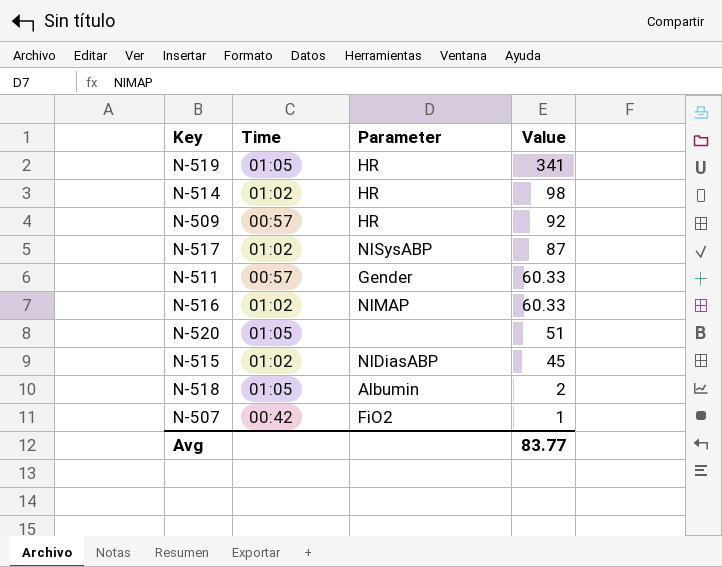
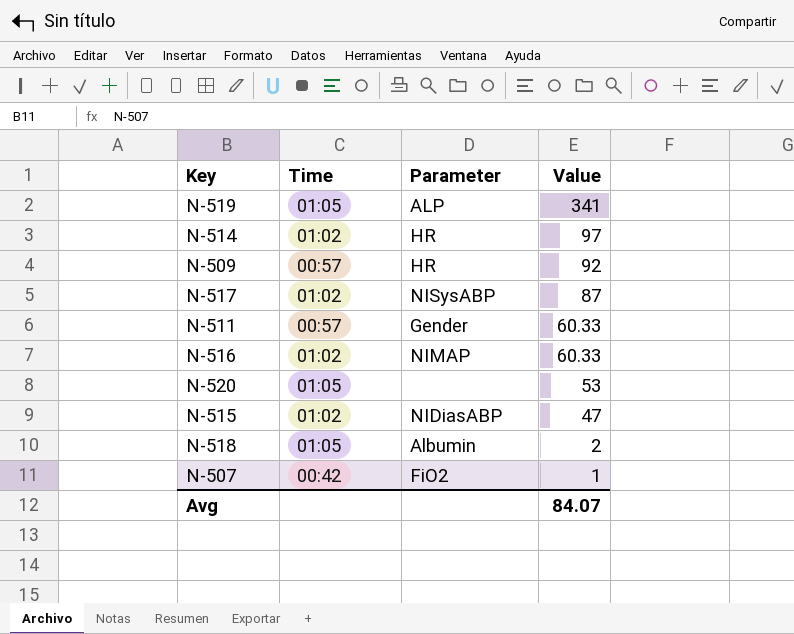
N-519 | Parameter: HR -> ALP
N-514 | Value: 98 -> 97
N-520 | Value: 51 -> 53
N-515 | Value: 45 -> 47
Avg | Value: 83.77 -> 84.07

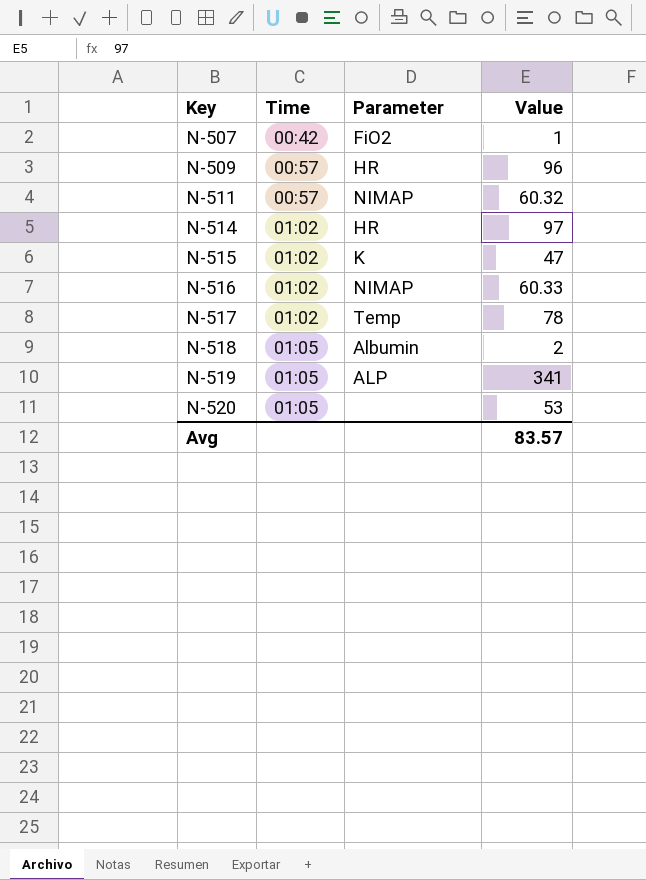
row order: Value descending -> Key ascending
N-509 | Value: 92 -> 96
N-511 | Parameter: Gender -> NIMAP
N-511 | Value: 60.33 -> 60.32
N-515 | Parameter: NIDiasABP -> K
N-517 | Parameter: NISysABP -> Temp
N-517 | Value: 87 -> 78
Avg | Value: 84.07 -> 83.57

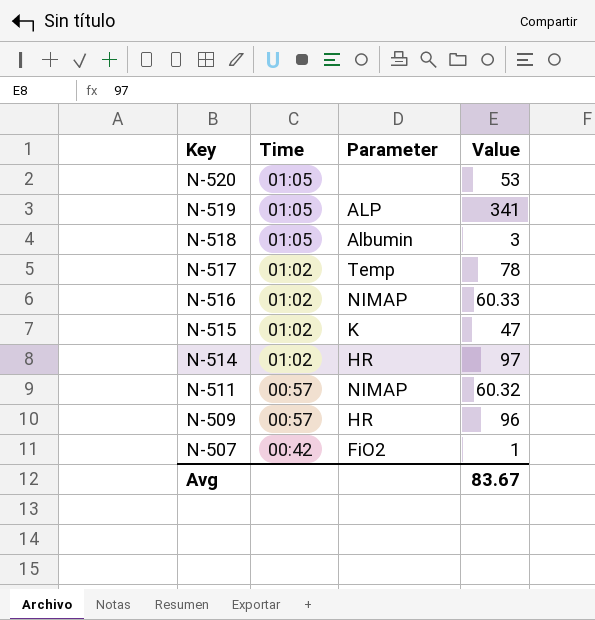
row order: Key ascending -> Key descending
N-518 | Value: 2 -> 3
Avg | Value: 83.57 -> 83.67

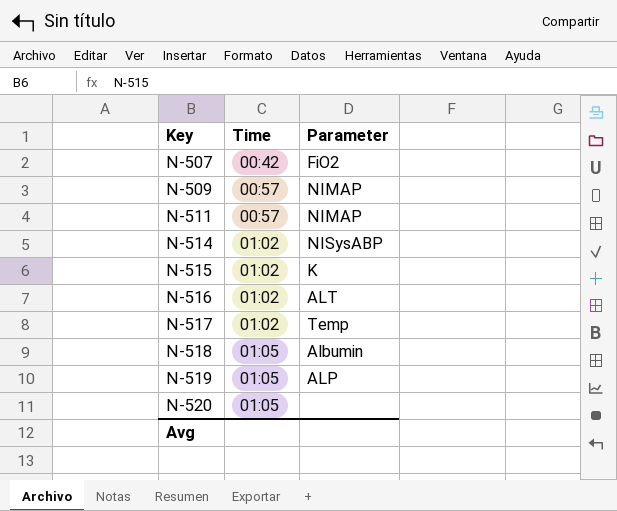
row order: Key descending -> Key ascending
column Value | position: 4 -> none
N-509 | Parameter: HR -> NIMAP
N-514 | Parameter: HR -> NISysABP
N-516 | Parameter: NIMAP -> ALT

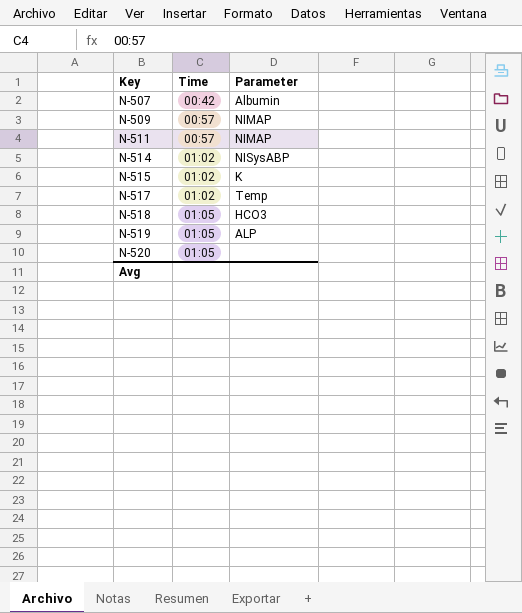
row N-516: 01:02 | ALT -> none
N-507 | Parameter: FiO2 -> Albumin
N-518 | Parameter: Albumin -> HCO3

